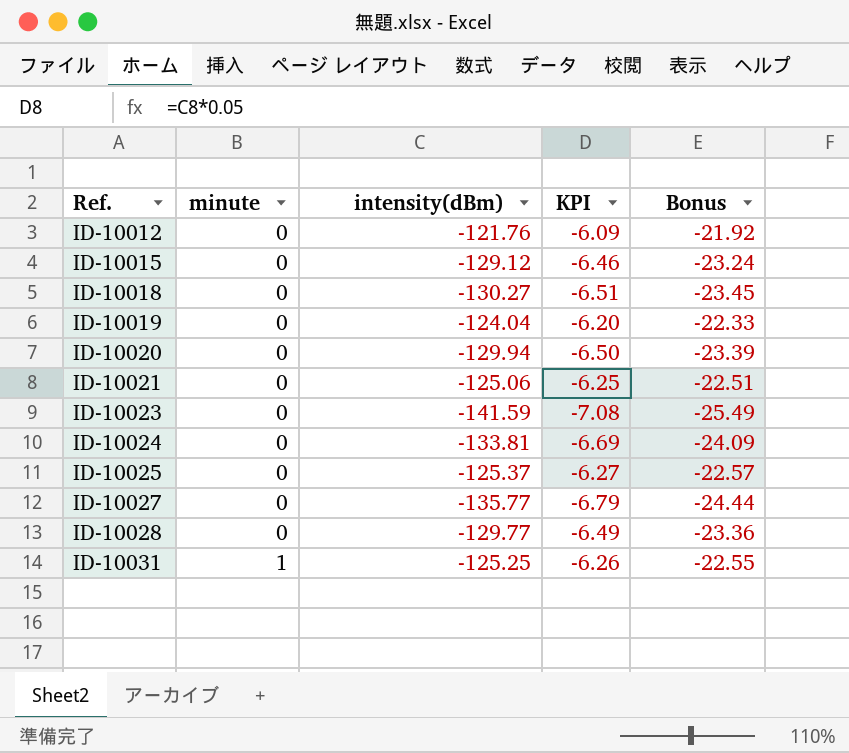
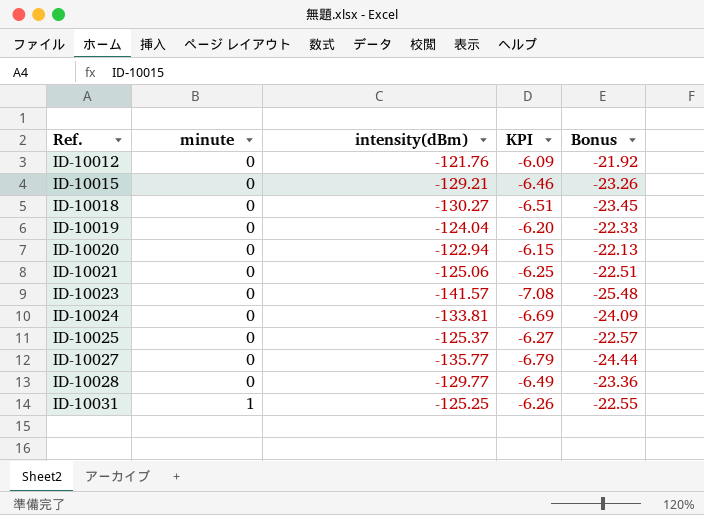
ID-10015 | intensity(dBm): -129.12 -> -129.21
ID-10015 | Bonus: -23.24 -> -23.26
ID-10020 | intensity(dBm): -129.94 -> -122.94
ID-10020 | KPI: -6.50 -> -6.15
ID-10020 | Bonus: -23.39 -> -22.13
ID-10023 | intensity(dBm): -141.59 -> -141.57
ID-10023 | Bonus: -25.49 -> -25.48

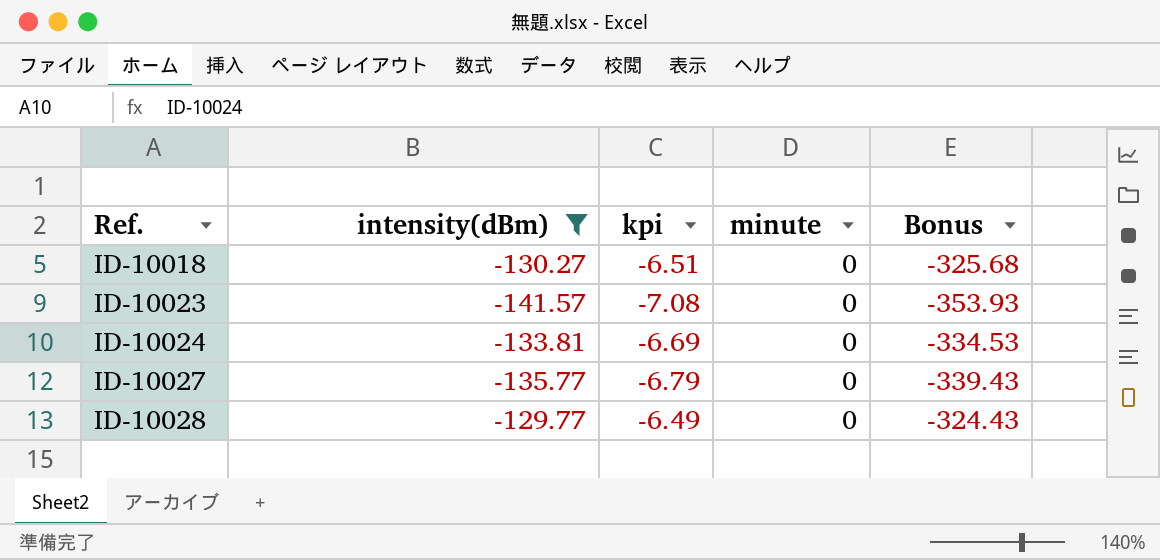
filter: none -> intensity(dBm) <= -129.77
column name: KPI -> kpi
column minute | position: 2 -> 4
column Bonus | formula: [intensity(dBm)] * 0.18 -> [intensity(dBm)] * 2.5

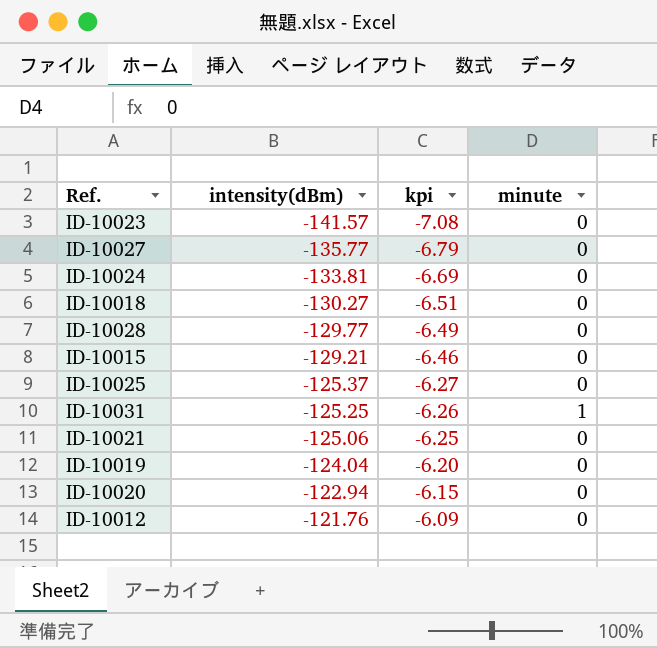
filter: intensity(dBm) <= -129.77 -> none
row order: Ref. ascending -> intensity(dBm) ascending
column Bonus | formula: [intensity(dBm)] * 2.5 -> none

